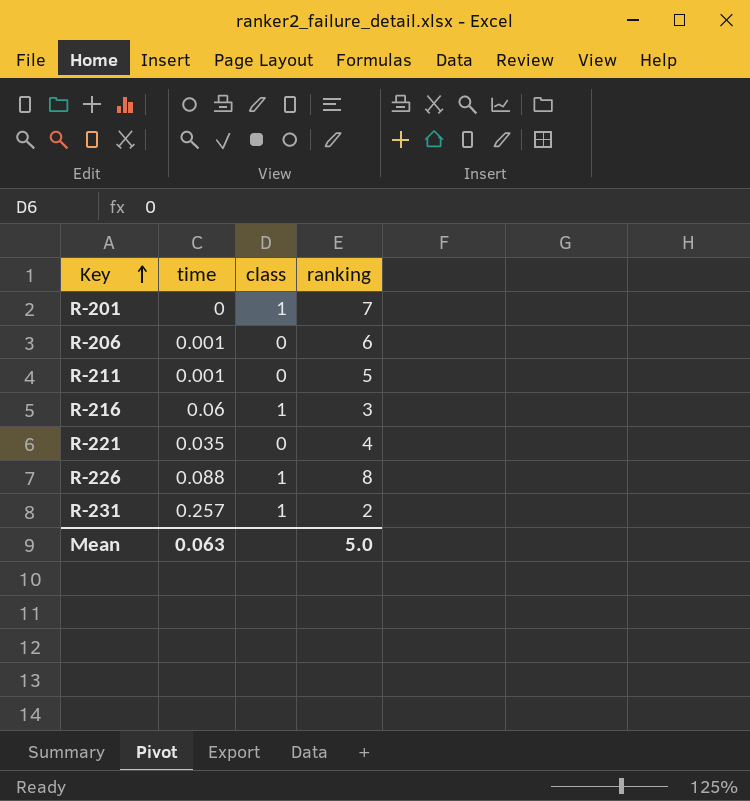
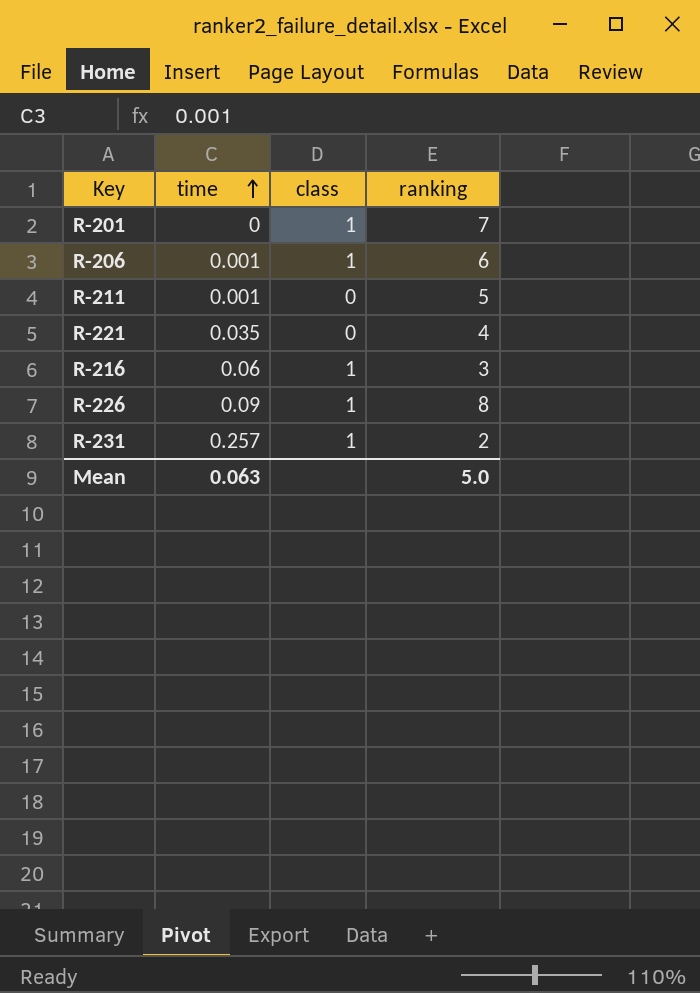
row order: Key ascending -> time ascending
R-206 | class: 0 -> 1
R-226 | time: 0.088 -> 0.09

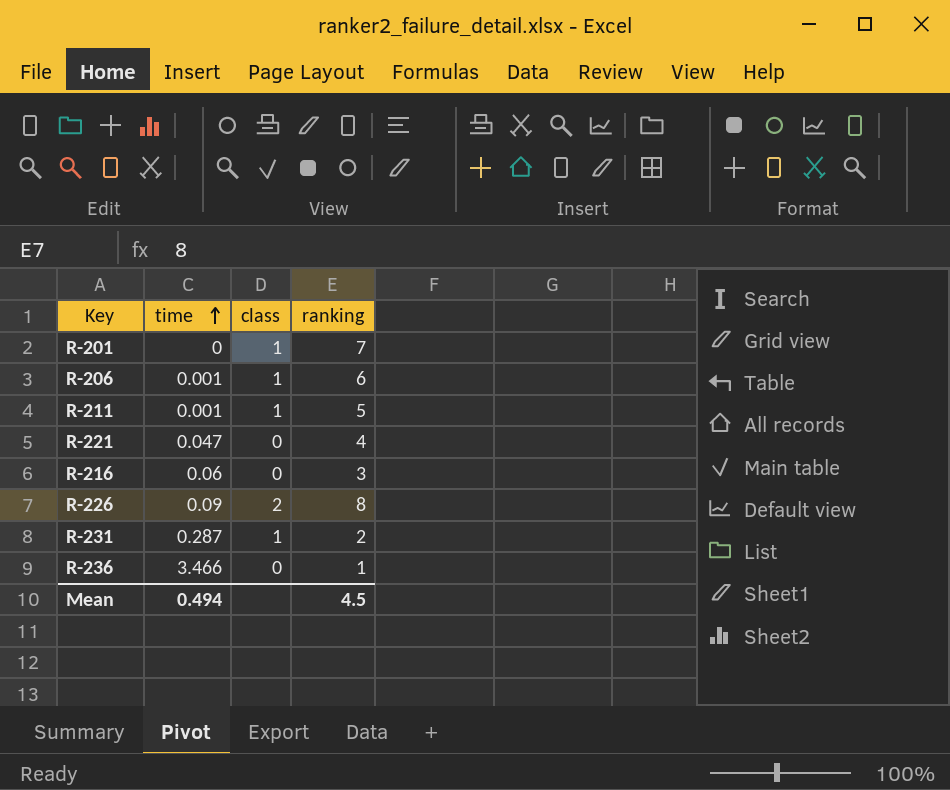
R-211 | class: 0 -> 1
R-221 | time: 0.035 -> 0.047
R-216 | class: 1 -> 0
R-226 | class: 1 -> 2
R-231 | time: 0.257 -> 0.287
row R-236: none -> 3.466 | 0 | 1
Mean | time: 0.063 -> 0.494
Mean | ranking: 5.0 -> 4.5

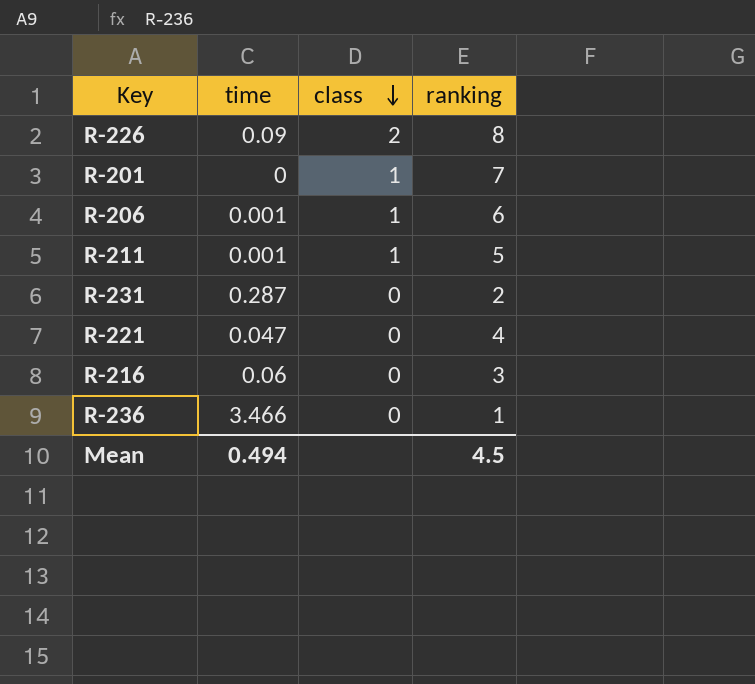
row order: time ascending -> class descending
R-231 | class: 1 -> 0

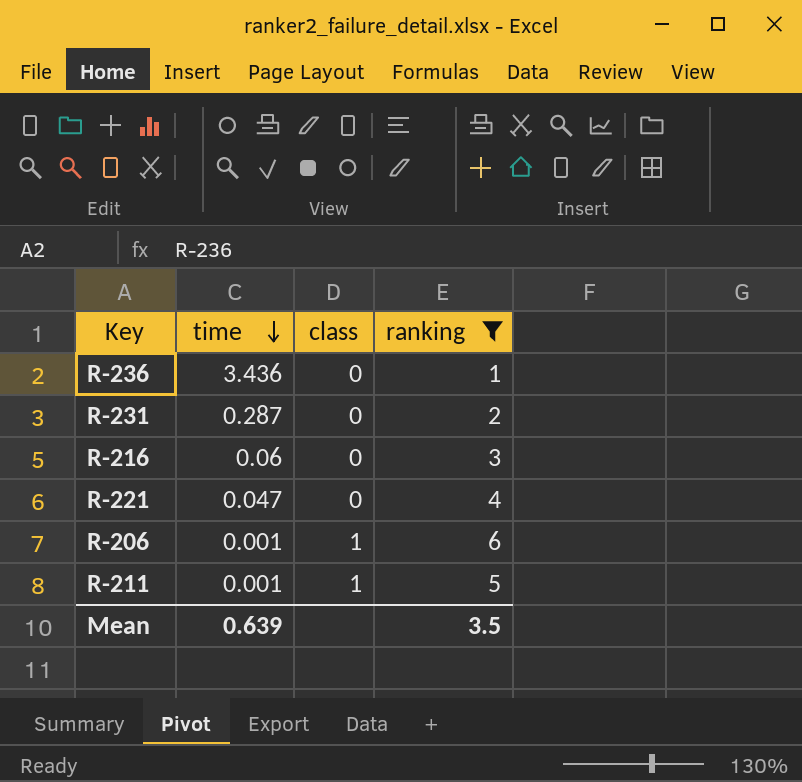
filter: none -> ranking <= 6
row order: class descending -> time descending
R-236 | time: 3.466 -> 3.436
Mean | time: 0.494 -> 0.639
Mean | ranking: 4.5 -> 3.5

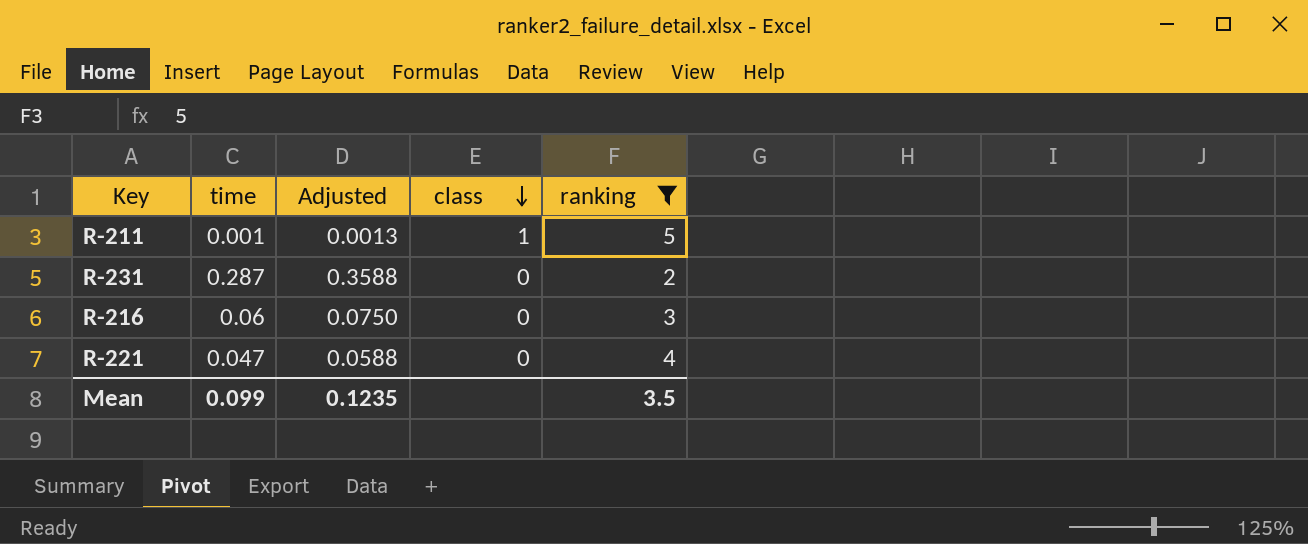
row order: time descending -> class descending
column Adjusted | formula: none -> [time] * 1.25
row R-236: 3.436 | 0 | 1 -> none
row R-206: 0.001 | 1 | 6 -> none
Mean | time: 0.639 -> 0.099

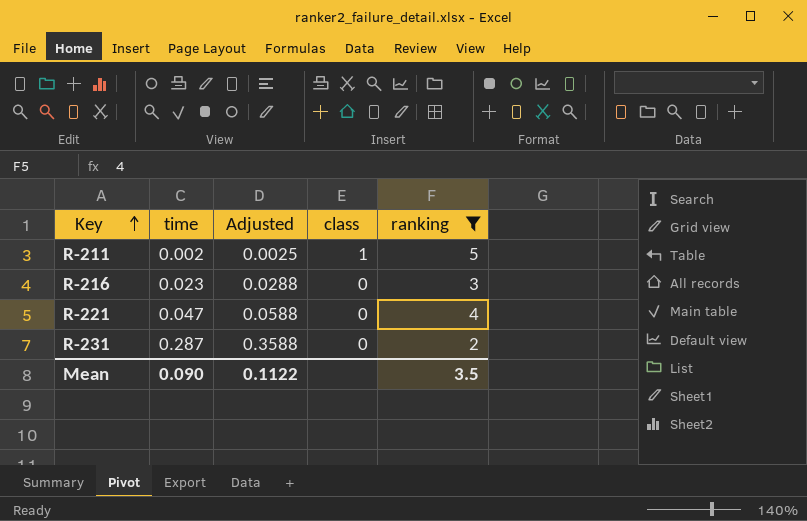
row order: class descending -> Key ascending
R-211 | time: 0.001 -> 0.002
R-211 | Adjusted: 0.0013 -> 0.0025
R-216 | time: 0.06 -> 0.023
R-216 | Adjusted: 0.0750 -> 0.0288
Mean | time: 0.099 -> 0.090
Mean | Adjusted: 0.1235 -> 0.1122

